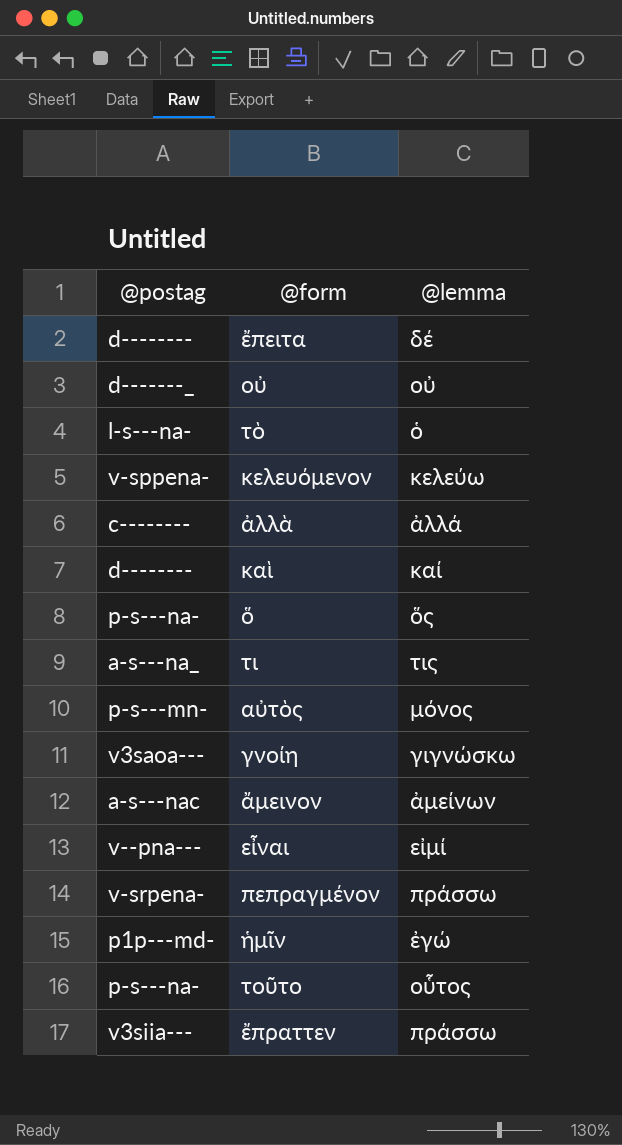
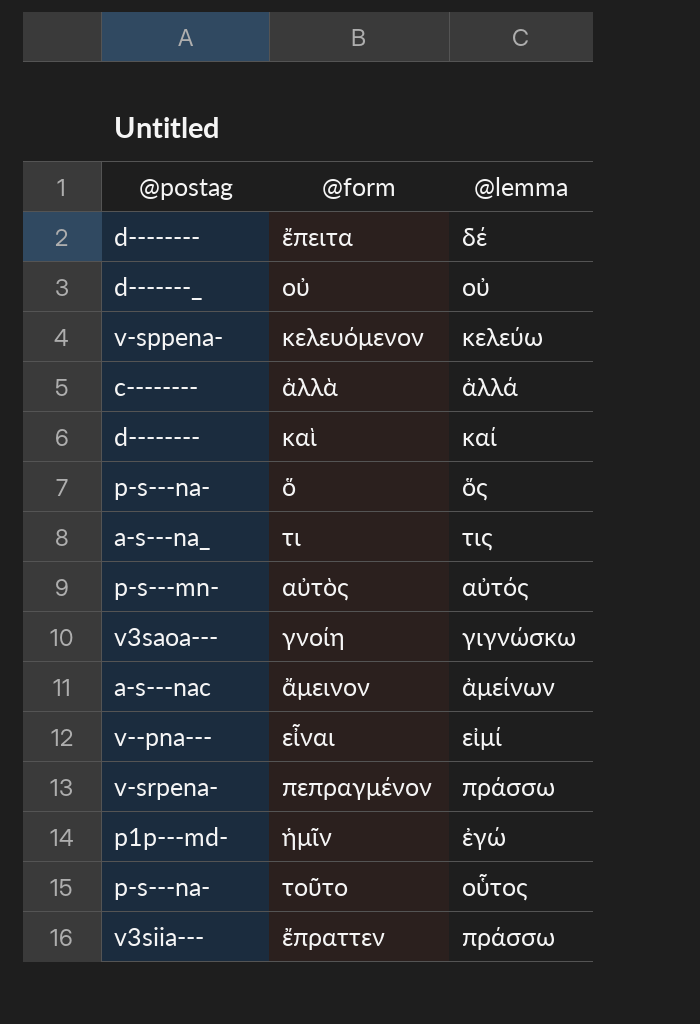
row τὸ: l-s---na- | ὁ -> none
αὐτὸς | @lemma: μόνος -> αὐτός

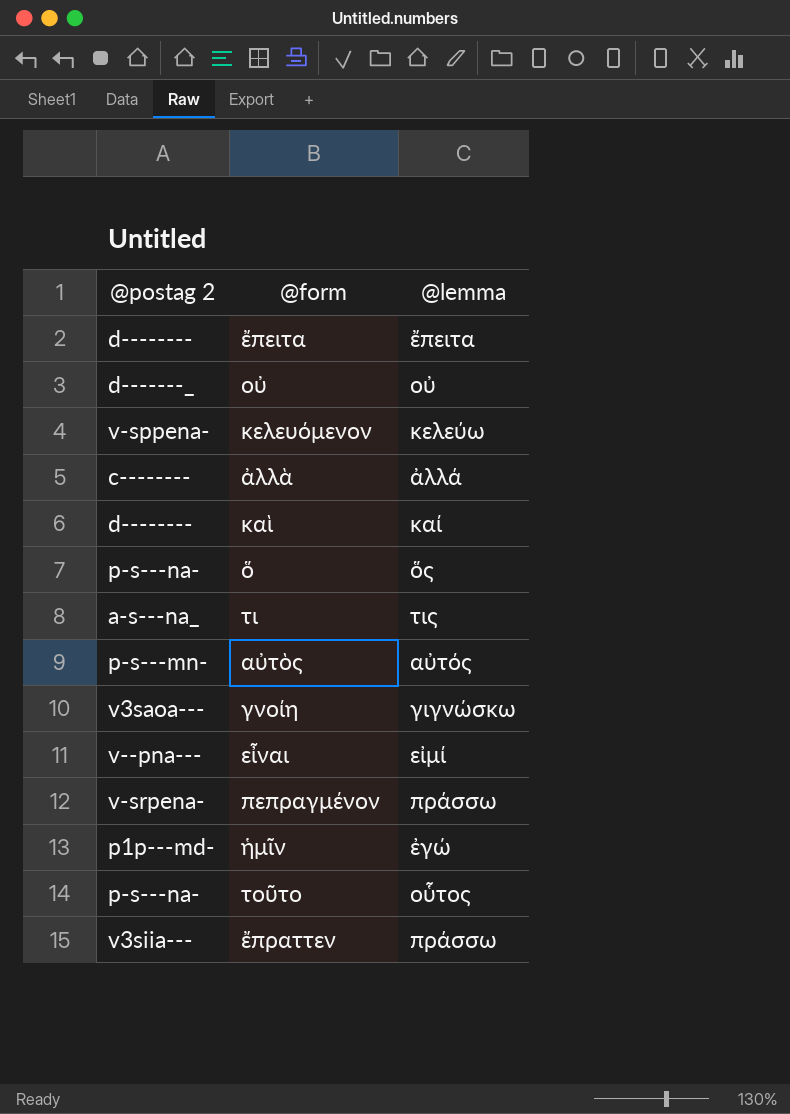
column name: @postag -> @postag 2
row ἄμεινον: a-s---nac | ἀμείνων -> none
ἔπειτα | @lemma: δέ -> ἔπειτα

